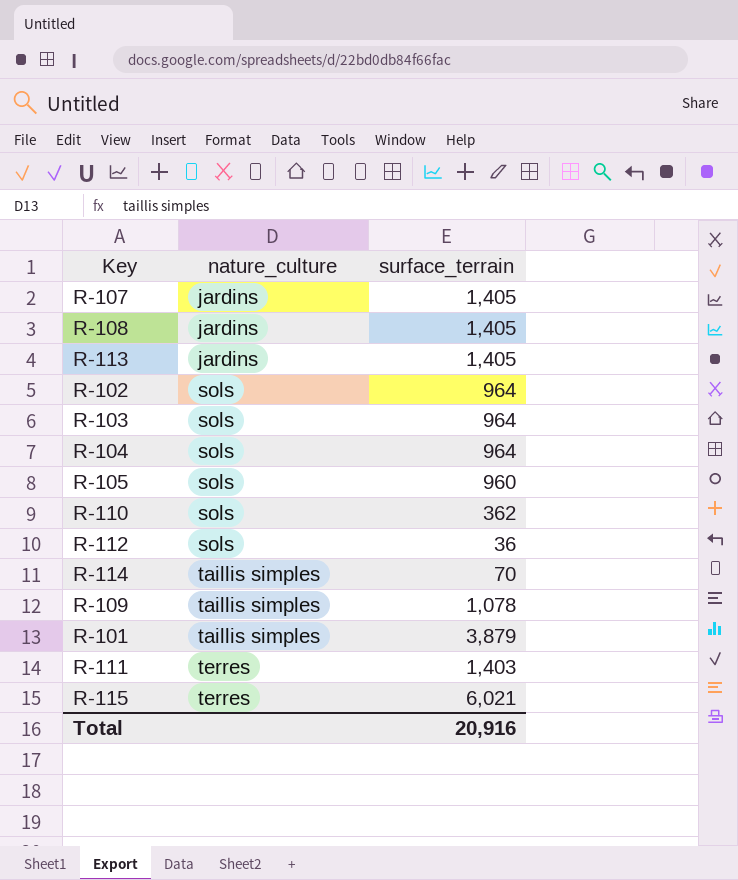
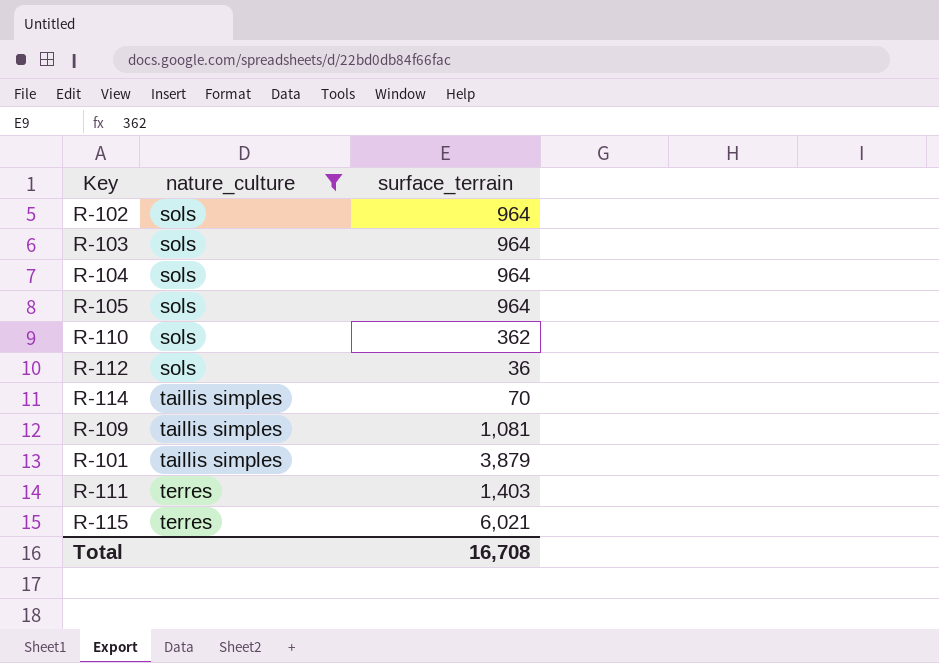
filter: none -> nature_culture != jardins
R-105 | surface_terrain: 960 -> 964
R-109 | surface_terrain: 1,078 -> 1,081
Total | surface_terrain: 20,916 -> 16,708

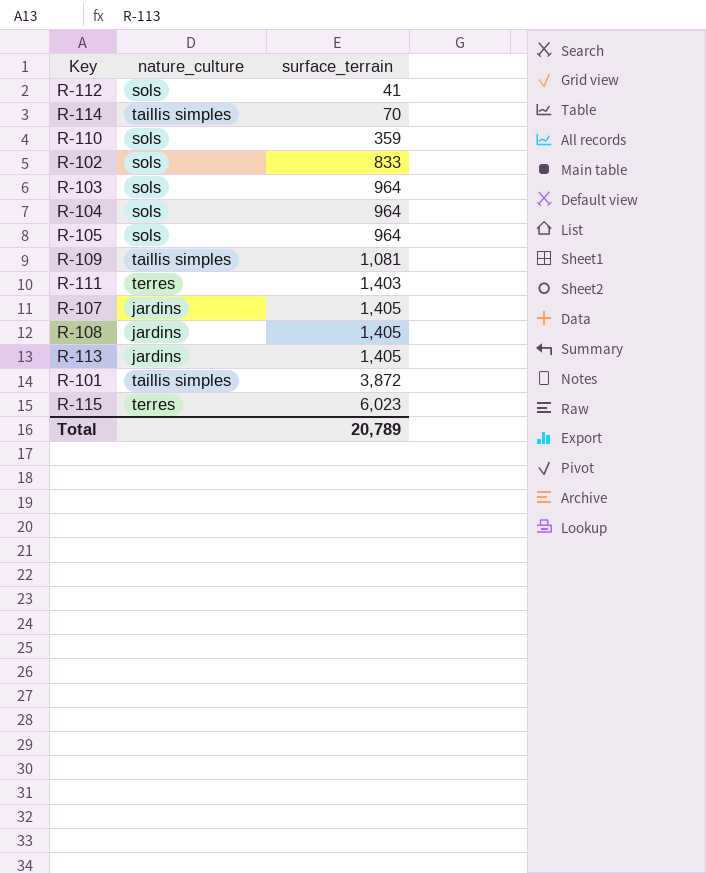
filter: nature_culture != jardins -> none
row order: nature_culture ascending -> surface_terrain ascending
R-112 | surface_terrain: 36 -> 41
R-110 | surface_terrain: 362 -> 359
R-102 | surface_terrain: 964 -> 833
R-101 | surface_terrain: 3,879 -> 3,872
R-115 | surface_terrain: 6,021 -> 6,023
Total | surface_terrain: 16,708 -> 20,789

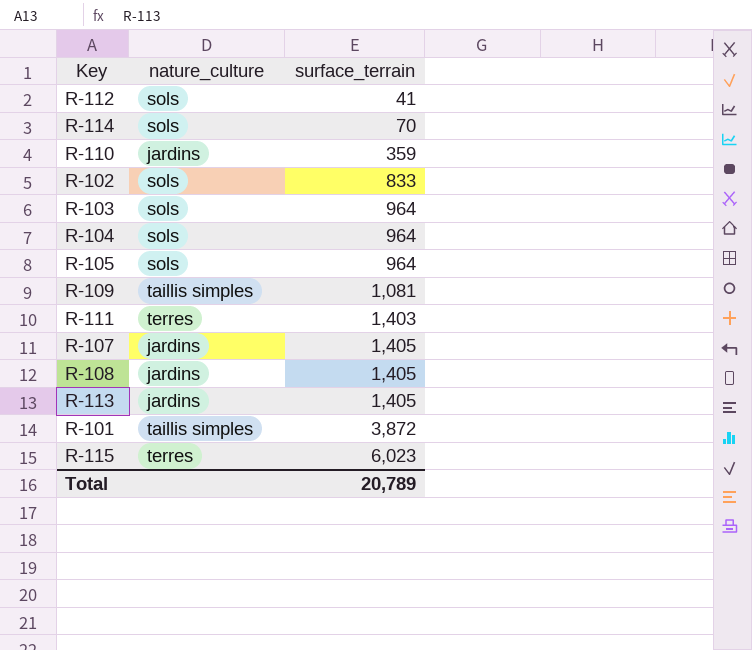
R-114 | nature_culture: taillis simples -> sols
R-110 | nature_culture: sols -> jardins

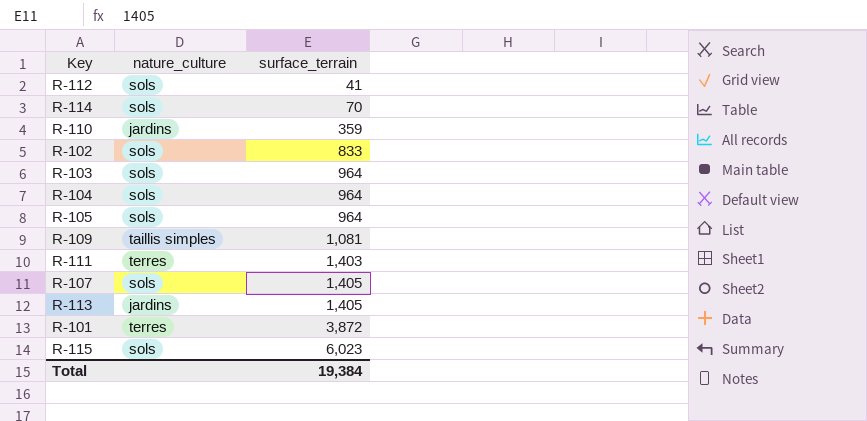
row R-108: jardins | 1,405 -> none
R-107 | nature_culture: jardins -> sols
R-101 | nature_culture: taillis simples -> terres
R-115 | nature_culture: terres -> sols
Total | surface_terrain: 20,789 -> 19,384

